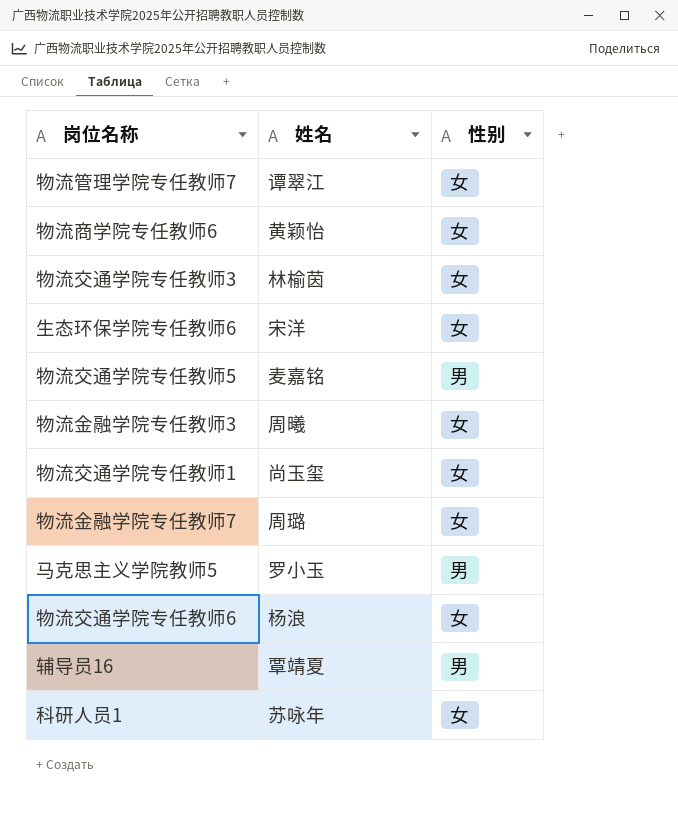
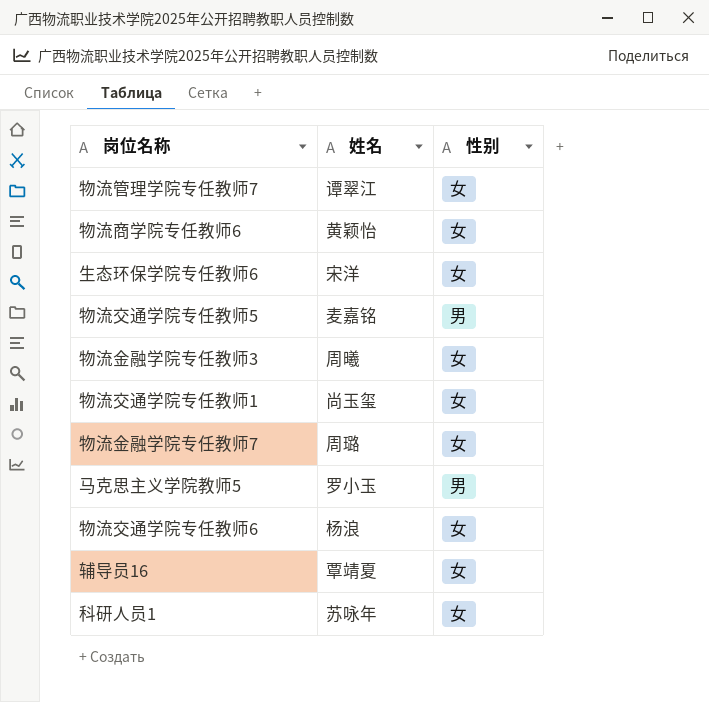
row 物流交通学院专任教师3: 林榆茵 | 女 -> none
辅导员16 | 性别: 男 -> 女

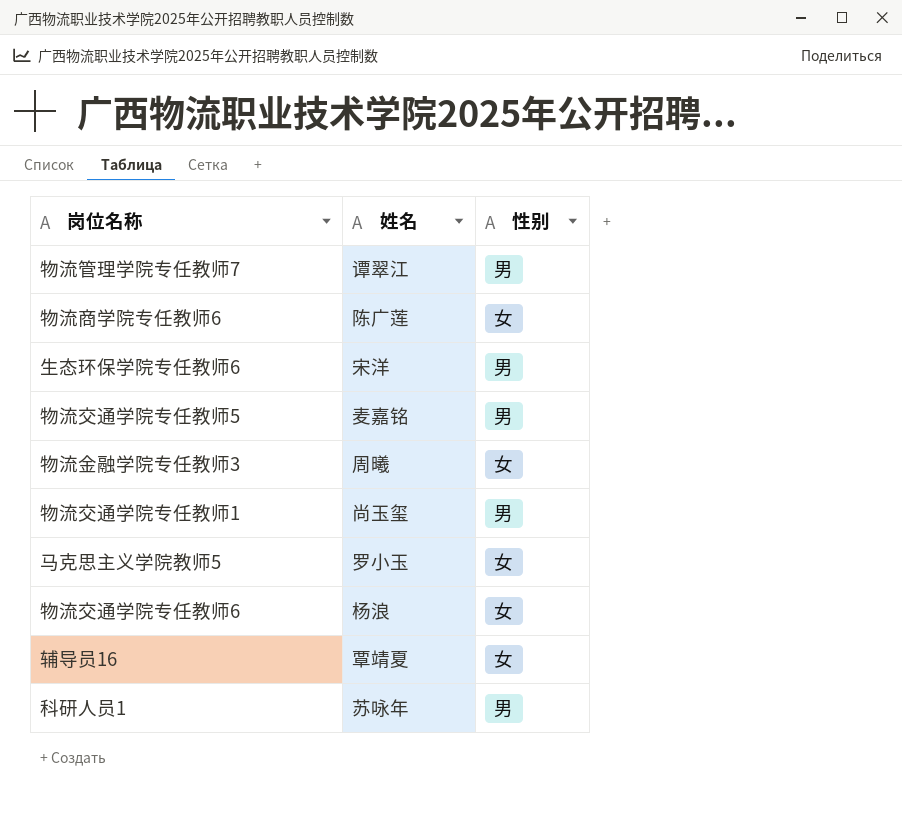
row 物流金融学院专任教师7: 周璐 | 女 -> none
物流管理学院专任教师7 | 性别: 女 -> 男
物流商学院专任教师6 | 姓名: 黄颖怡 -> 陈广莲
生态环保学院专任教师6 | 性别: 女 -> 男
物流交通学院专任教师1 | 性别: 女 -> 男
马克思主义学院教师5 | 性别: 男 -> 女
科研人员1 | 性别: 女 -> 男

